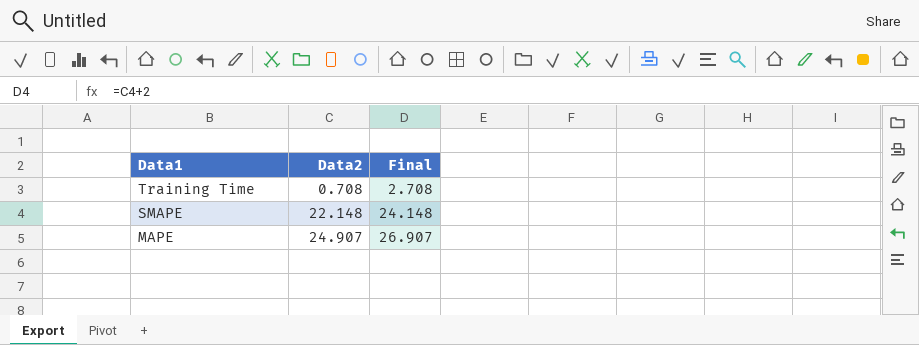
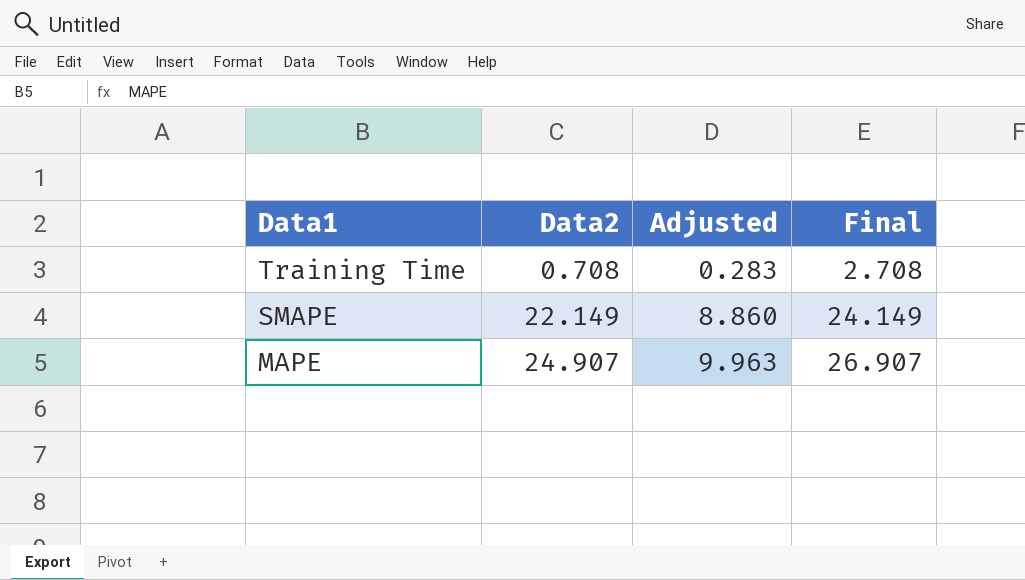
column Adjusted | formula: none -> [Data2] * 0.4
SMAPE | Data2: 22.148 -> 22.149
SMAPE | Final: 24.148 -> 24.149

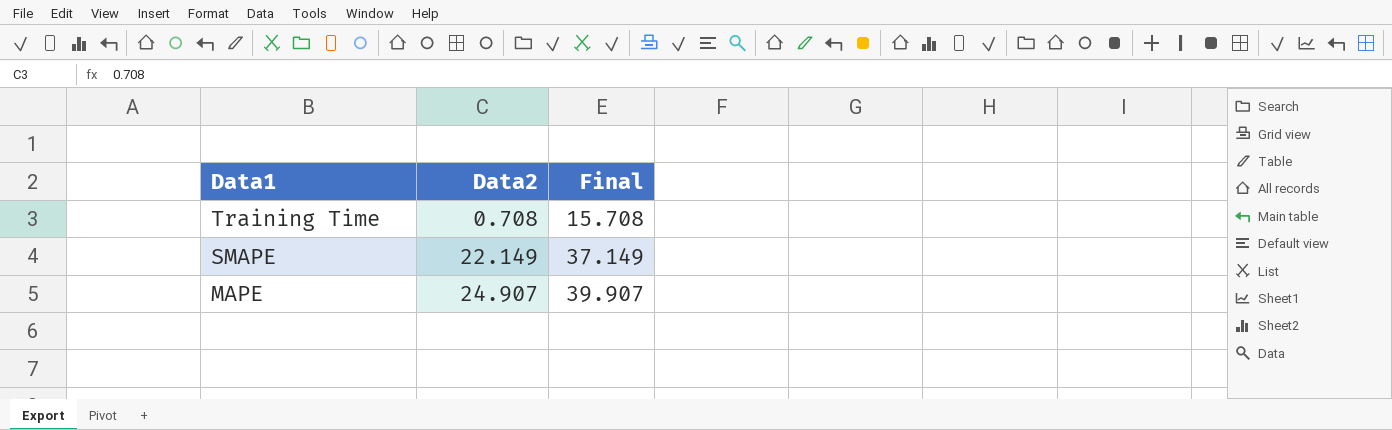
column Adjusted | formula: [Data2] * 0.4 -> none
column Final | formula: [Data2] + 2 -> [Data2] + 15

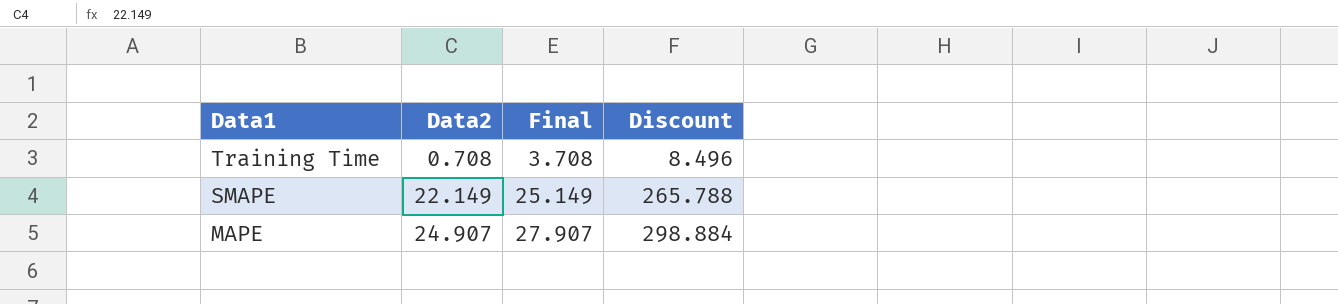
column Final | formula: [Data2] + 15 -> [Data2] + 3
column Discount | formula: none -> [Data2] * 12

